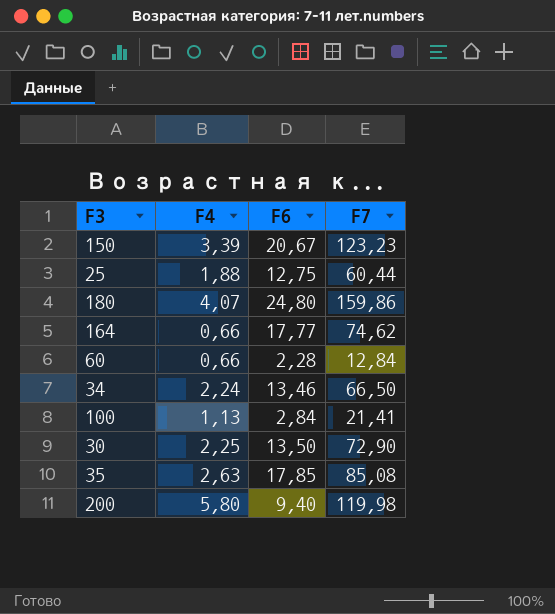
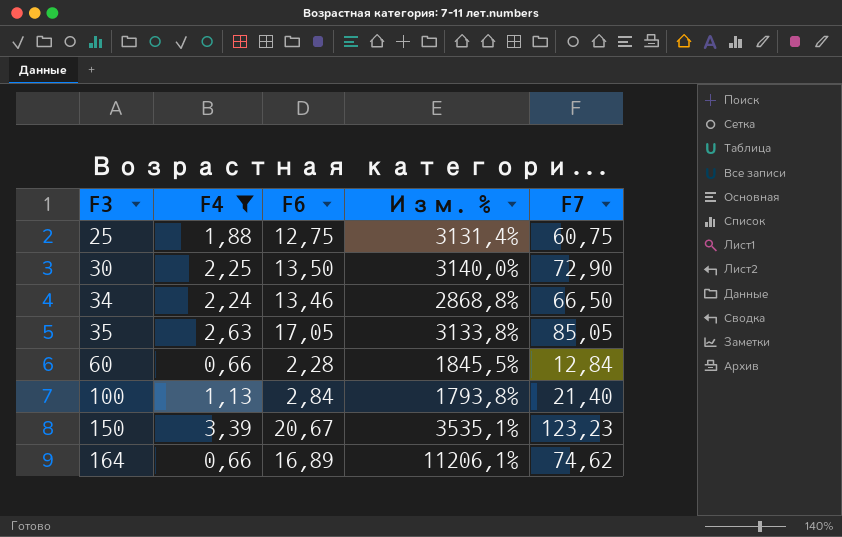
filter: none -> F4 <= 3,39
row order: none -> F3 ascending
column Изм. % | formula: none -> ([F7] - [F4]) / [F4]
25 | F7: 60,44 -> 60,75
35 | F6: 17,85 -> 17,05
35 | F7: 85,08 -> 85,05
100 | F7: 21,41 -> 21,40
164 | F6: 17,77 -> 16,89

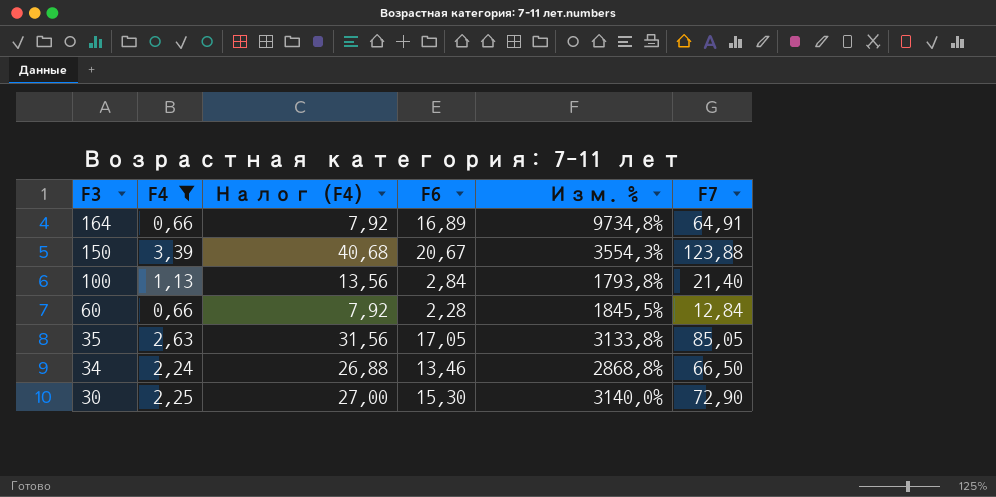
row order: F3 ascending -> F3 descending
column Налог (F4) | formula: none -> [F4] * 12
row 25: 1,88 | 12,75 | 3131,4% | 60,75 -> none
164 | Изм. %: 11206,1% -> 9734,8%
164 | F7: 74,62 -> 64,91
150 | Изм. %: 3535,1% -> 3554,3%
150 | F7: 123,23 -> 123,88
30 | F6: 13,50 -> 15,30

